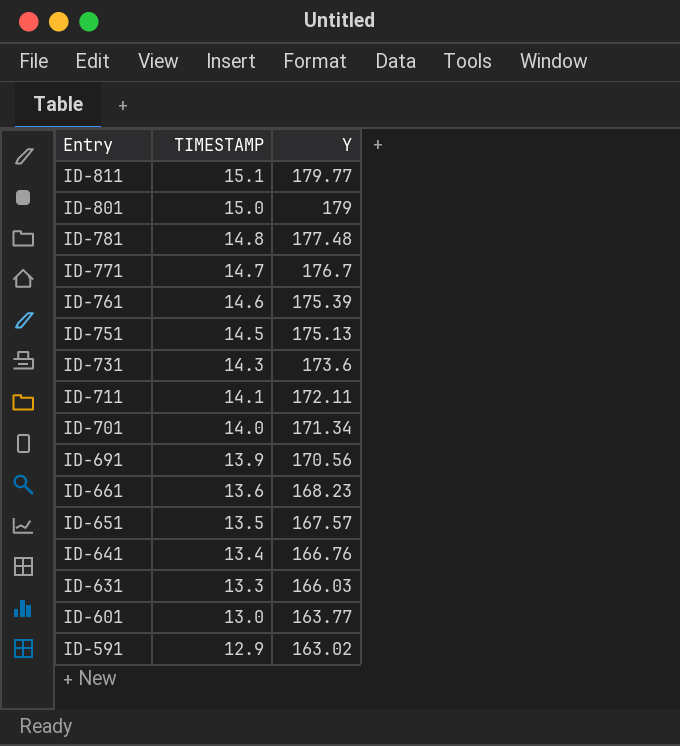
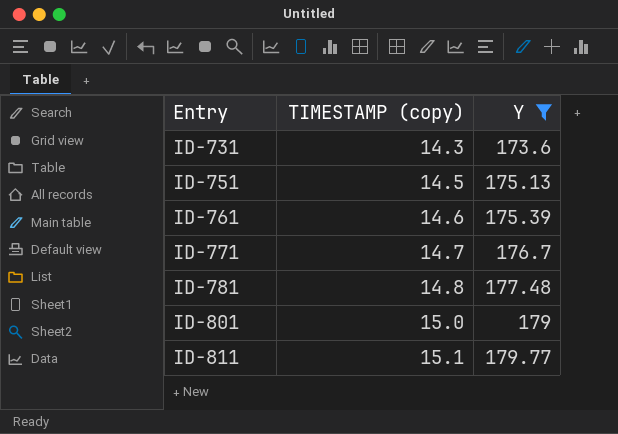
filter: none -> Y >= 173.6
row order: Entry descending -> Entry ascending
column name: TIMESTAMP -> TIMESTAMP (copy)

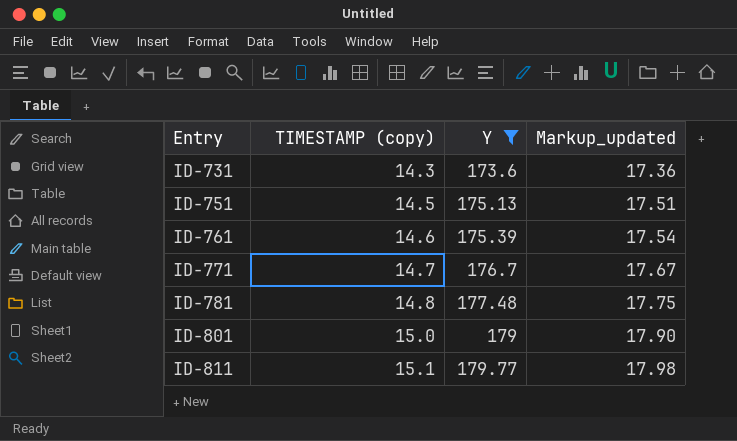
column Markup_updated | formula: none -> [Y] * 0.1

